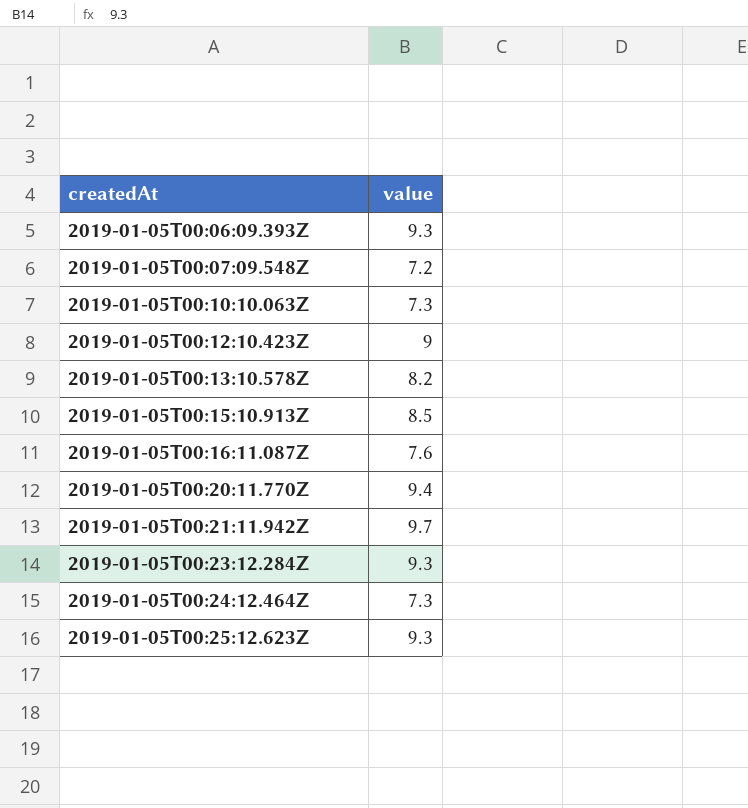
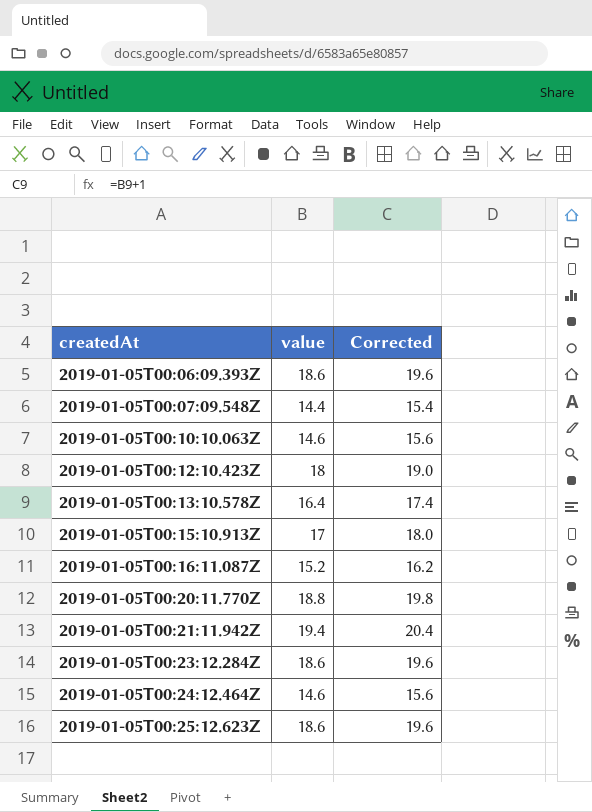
column Corrected | formula: none -> [value] + 1
2019-01-05T00:06:09.393Z | value: 9.3 -> 18.6
2019-01-05T00:07:09.548Z | value: 7.2 -> 14.4
2019-01-05T00:10:10.063Z | value: 7.3 -> 14.6
2019-01-05T00:12:10.423Z | value: 9 -> 18
2019-01-05T00:13:10.578Z | value: 8.2 -> 16.4
2019-01-05T00:15:10.913Z | value: 8.5 -> 17
2019-01-05T00:16:11.087Z | value: 7.6 -> 15.2
2019-01-05T00:20:11.770Z | value: 9.4 -> 18.8
2019-01-05T00:21:11.942Z | value: 9.7 -> 19.4
2019-01-05T00:23:12.284Z | value: 9.3 -> 18.6
2019-01-05T00:24:12.464Z | value: 7.3 -> 14.6
2019-01-05T00:25:12.623Z | value: 9.3 -> 18.6

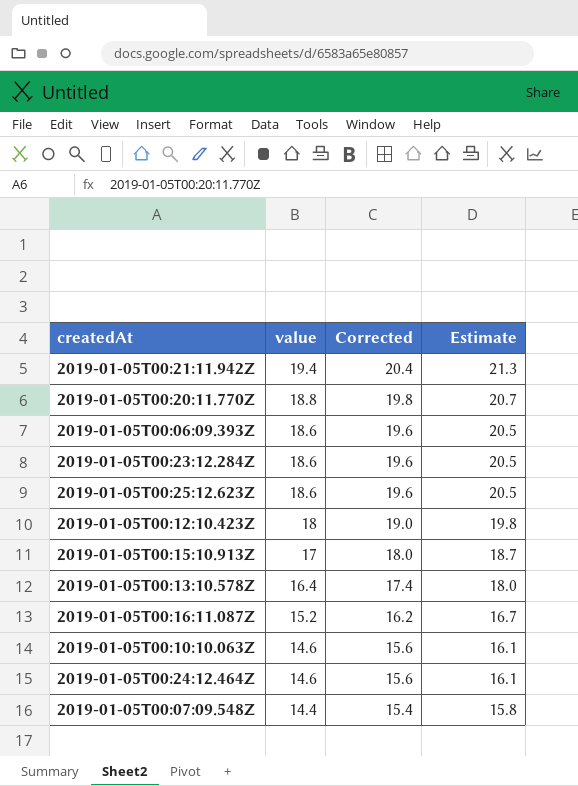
row order: createdAt ascending -> value descending
column Estimate | formula: none -> [value] * 1.1

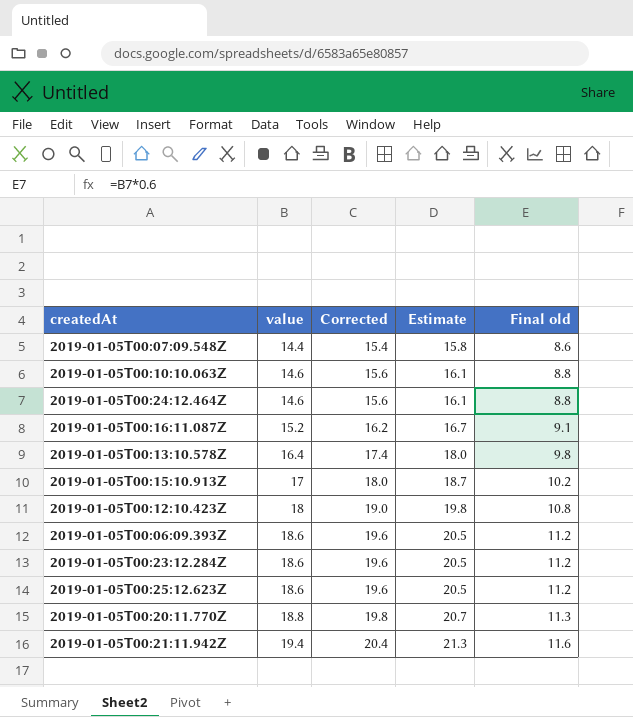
row order: value descending -> value ascending
column Final old | formula: none -> [value] * 0.6

